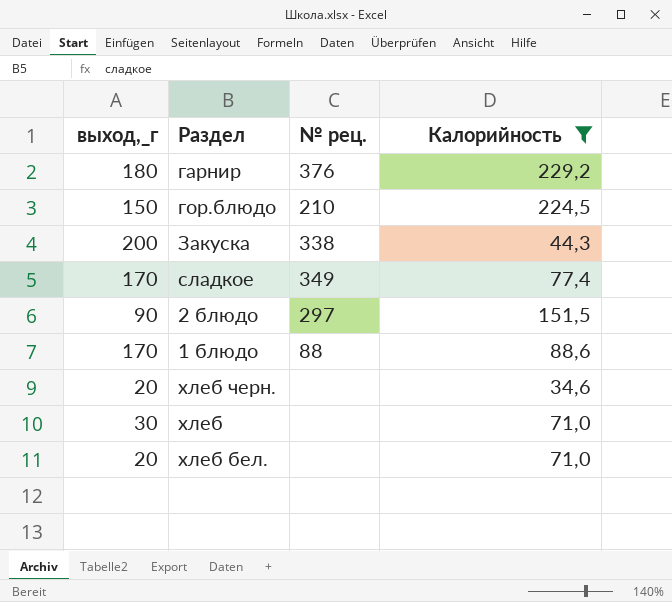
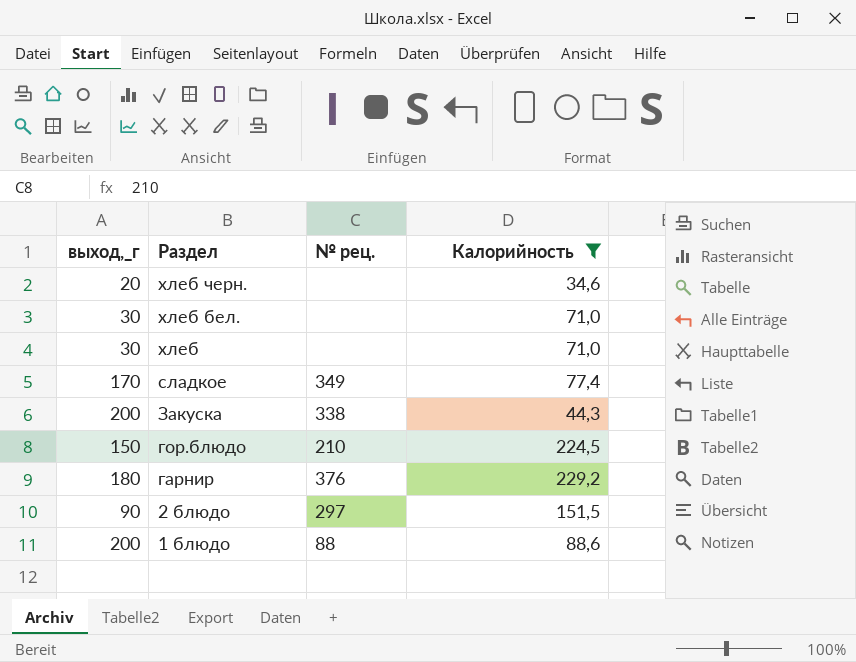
row order: none -> Раздел descending
хлеб бел. | выход,_г: 20 -> 30
1 блюдо | выход,_г: 170 -> 200

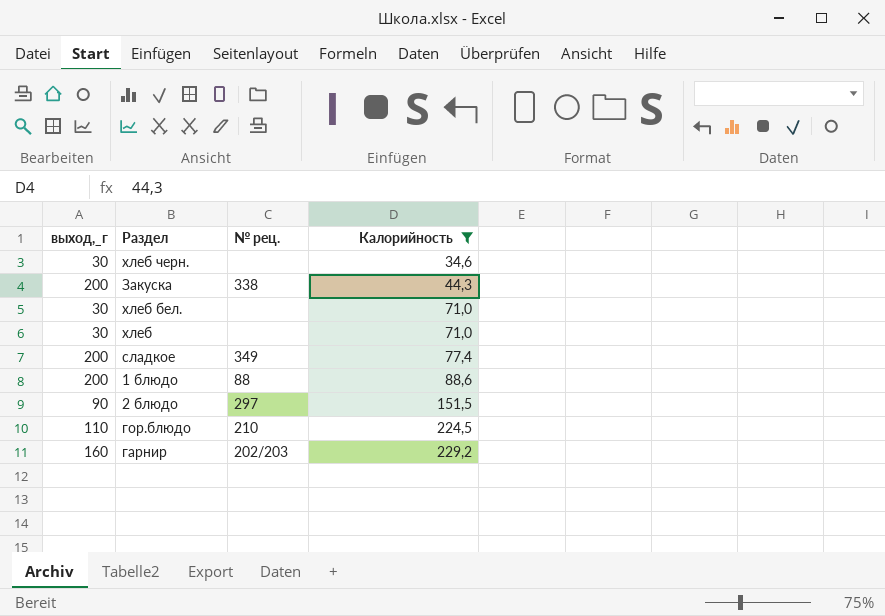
row order: Раздел descending -> Калорийность ascending
хлеб черн. | выход,_г: 20 -> 30
сладкое | выход,_г: 170 -> 200
гор.блюдо | выход,_г: 150 -> 110
гарнир | выход,_г: 180 -> 160
гарнир | № рец.: 376 -> 202/203

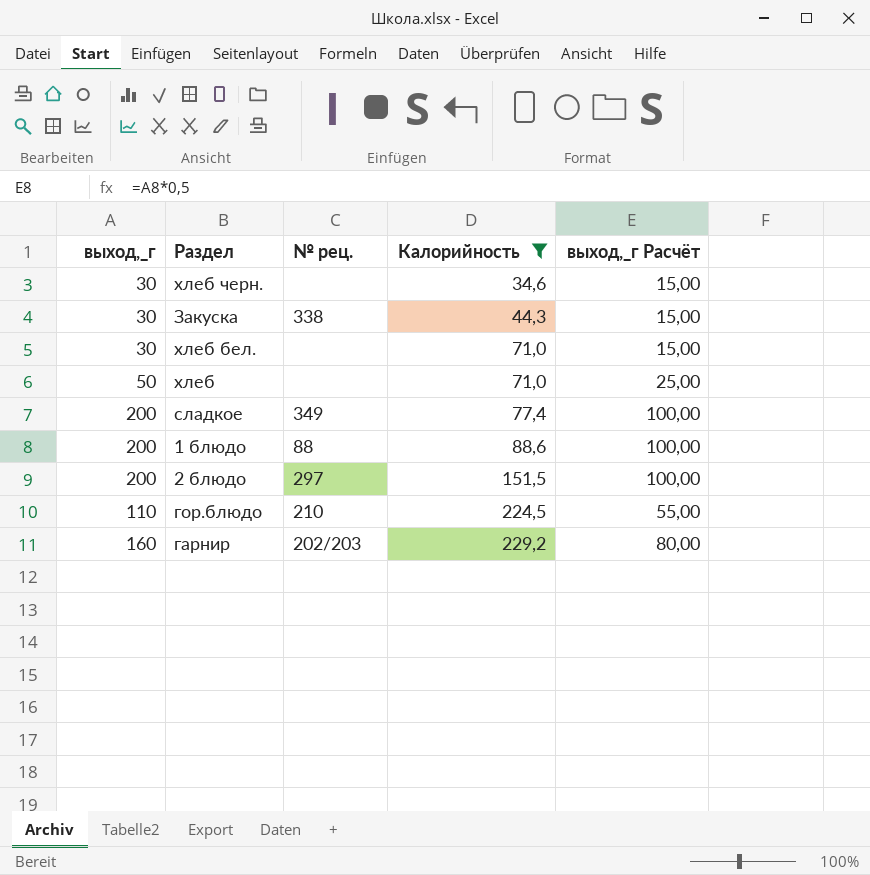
column выход,_г Расчёт | formula: none -> [выход,_г] * 0,5
Закуска | выход,_г: 200 -> 30
хлеб | выход,_г: 30 -> 50
2 блюдо | выход,_г: 90 -> 200

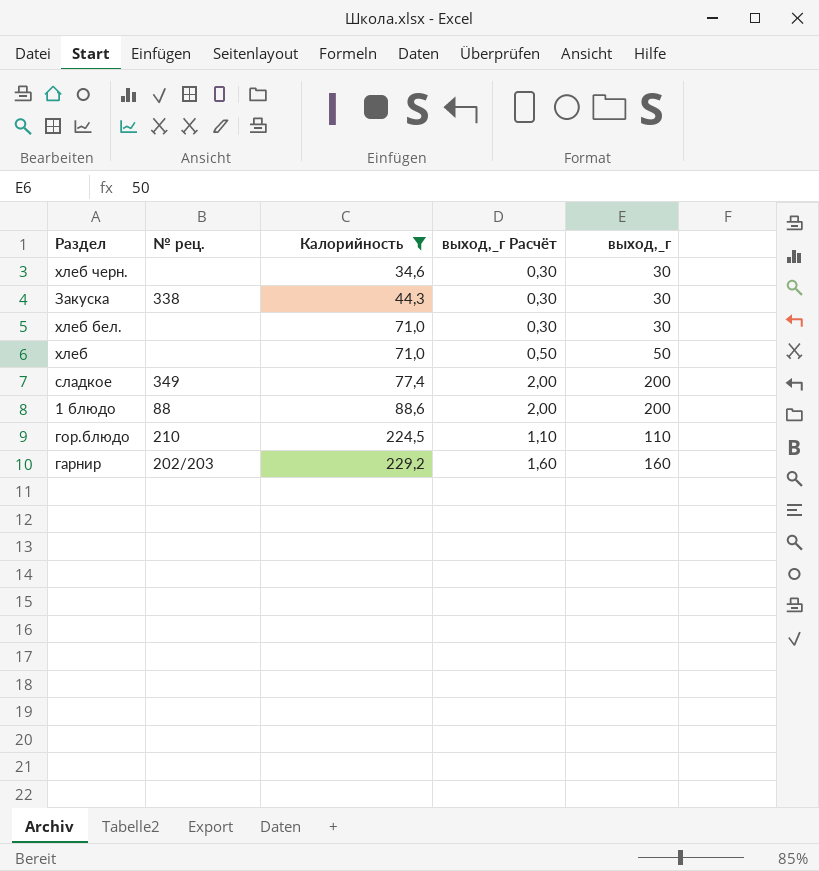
column выход,_г Расчёт | formula: [выход,_г] * 0,5 -> [выход,_г] * 0,01
column выход,_г | position: 1 -> 5
row 2 блюдо: 200 | 297 | 151,5 | 100,00 -> none

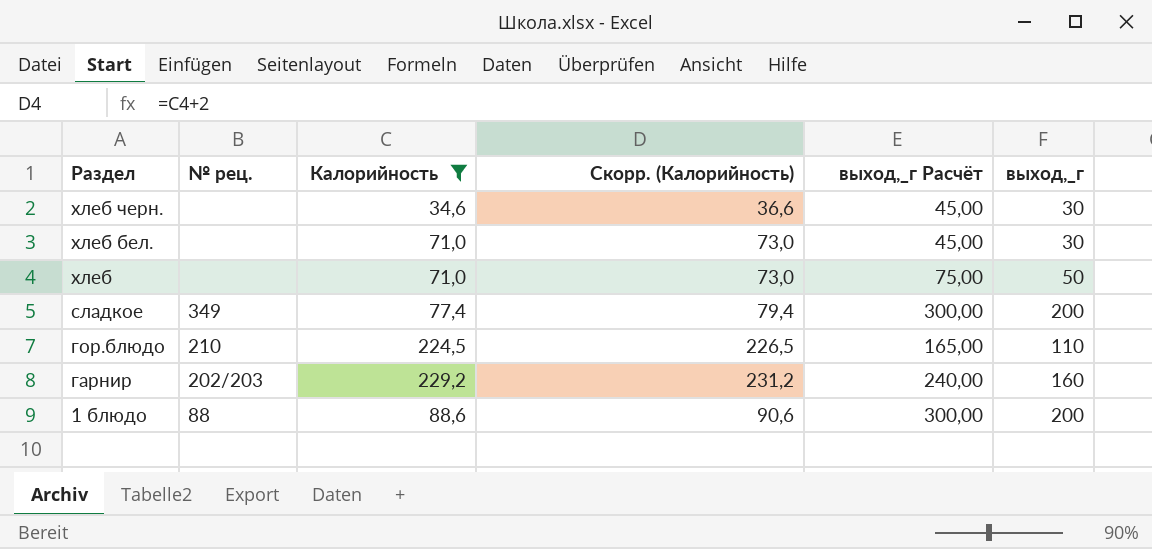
row order: Калорийность ascending -> Раздел descending
column Скорр. (Калорийность) | formula: none -> [Калорийность] + 2
column выход,_г Расчёт | formula: [выход,_г] * 0,01 -> [выход,_г] * 1,5
row Закуска: 338 | 44,3 | 0,30 | 30 -> none

